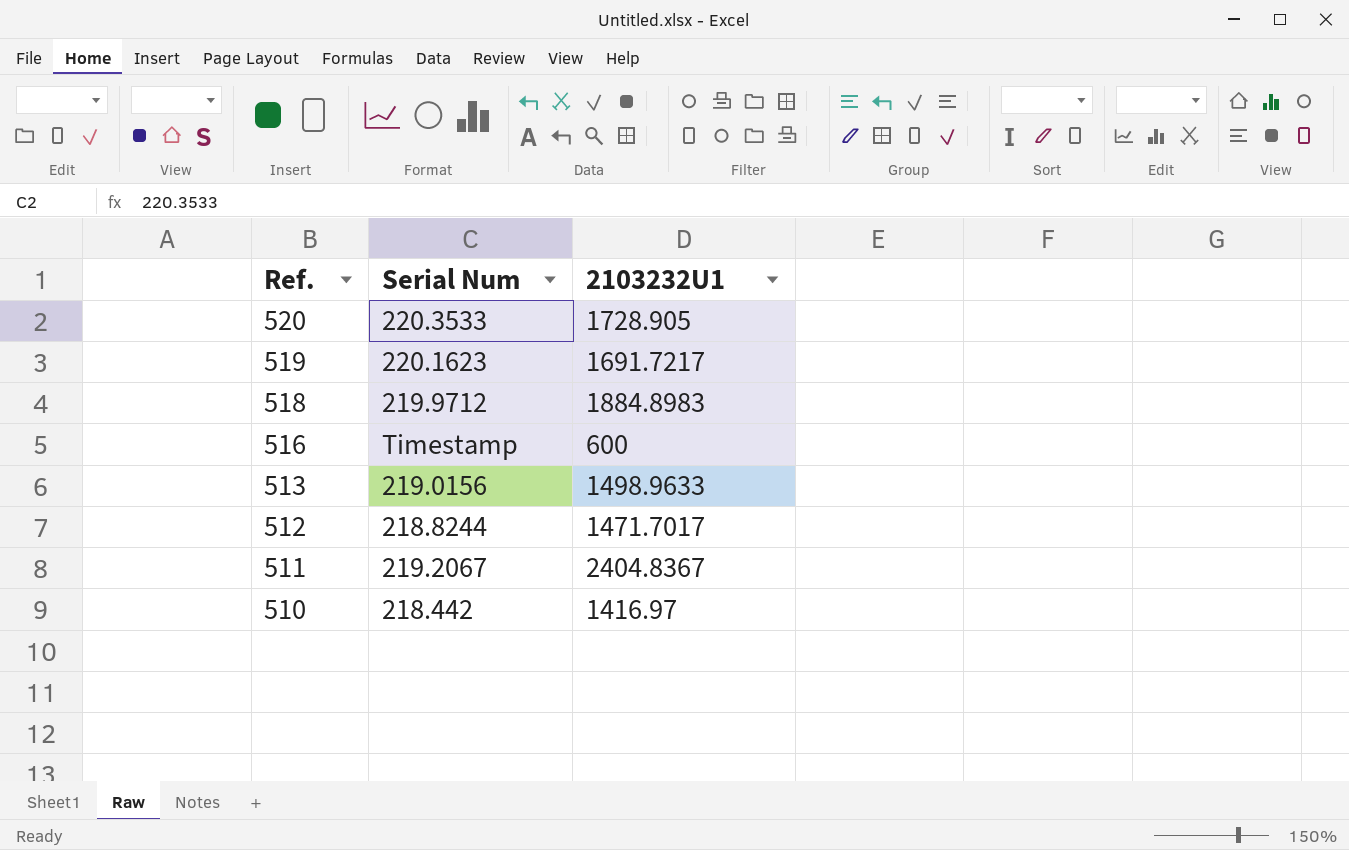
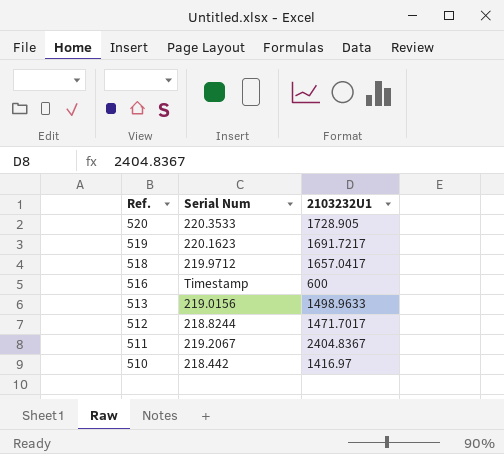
518 | 2103232U1: 1884.8983 -> 1657.0417

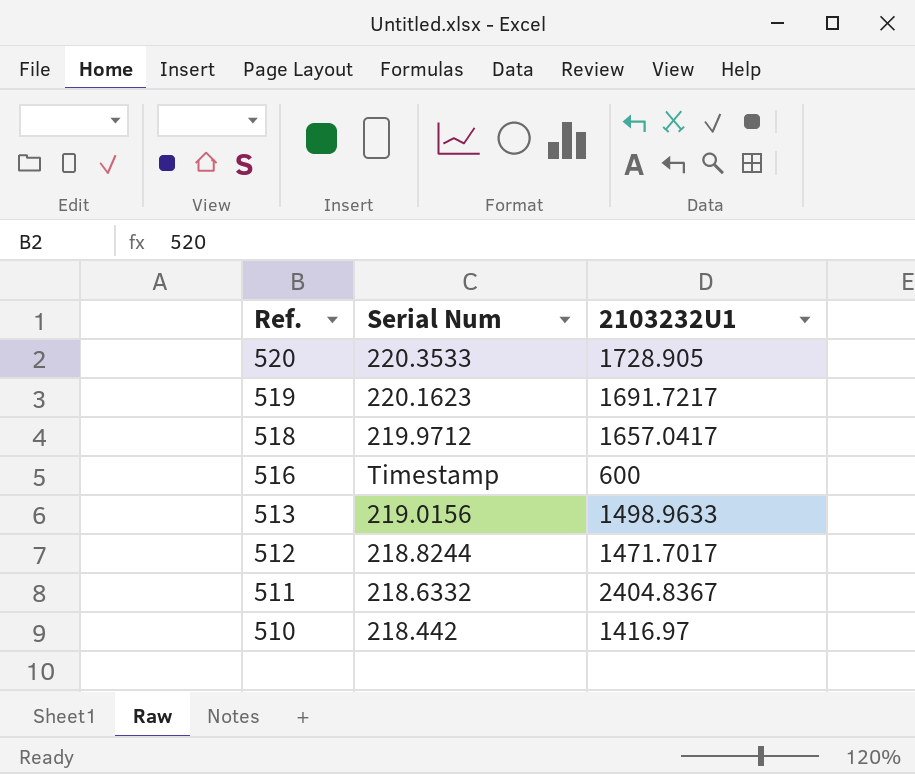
511 | Serial Num: 219.2067 -> 218.6332

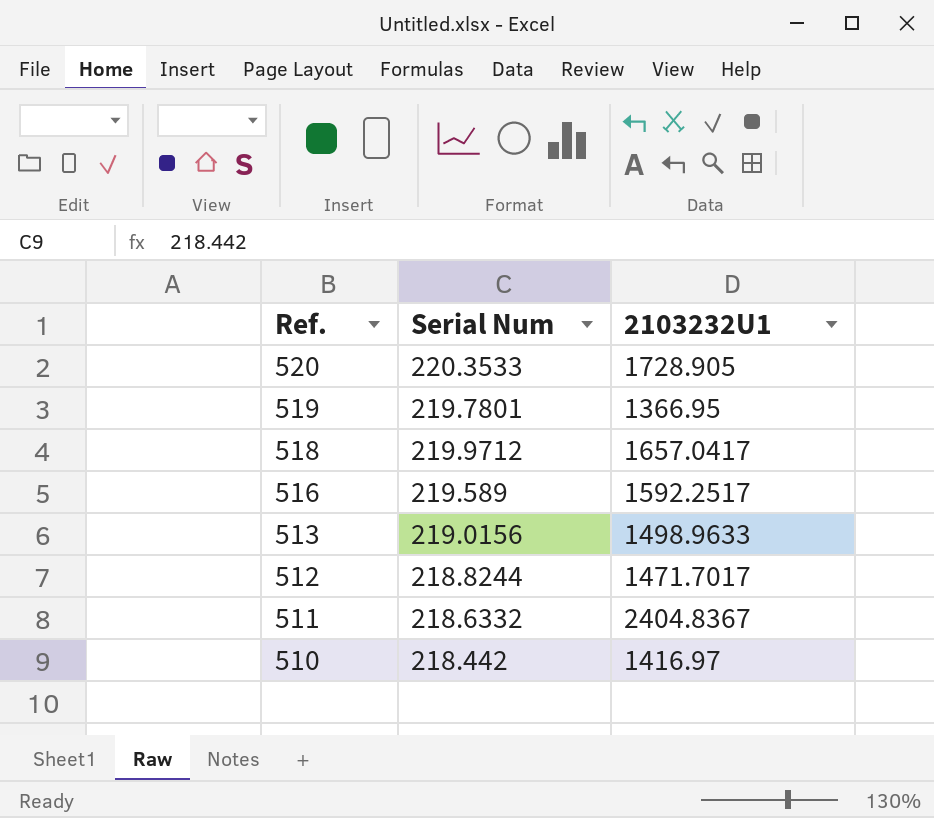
519 | Serial Num: 220.1623 -> 219.7801
519 | 2103232U1: 1691.7217 -> 1366.95
516 | Serial Num: Timestamp -> 219.589
516 | 2103232U1: 600 -> 1592.2517

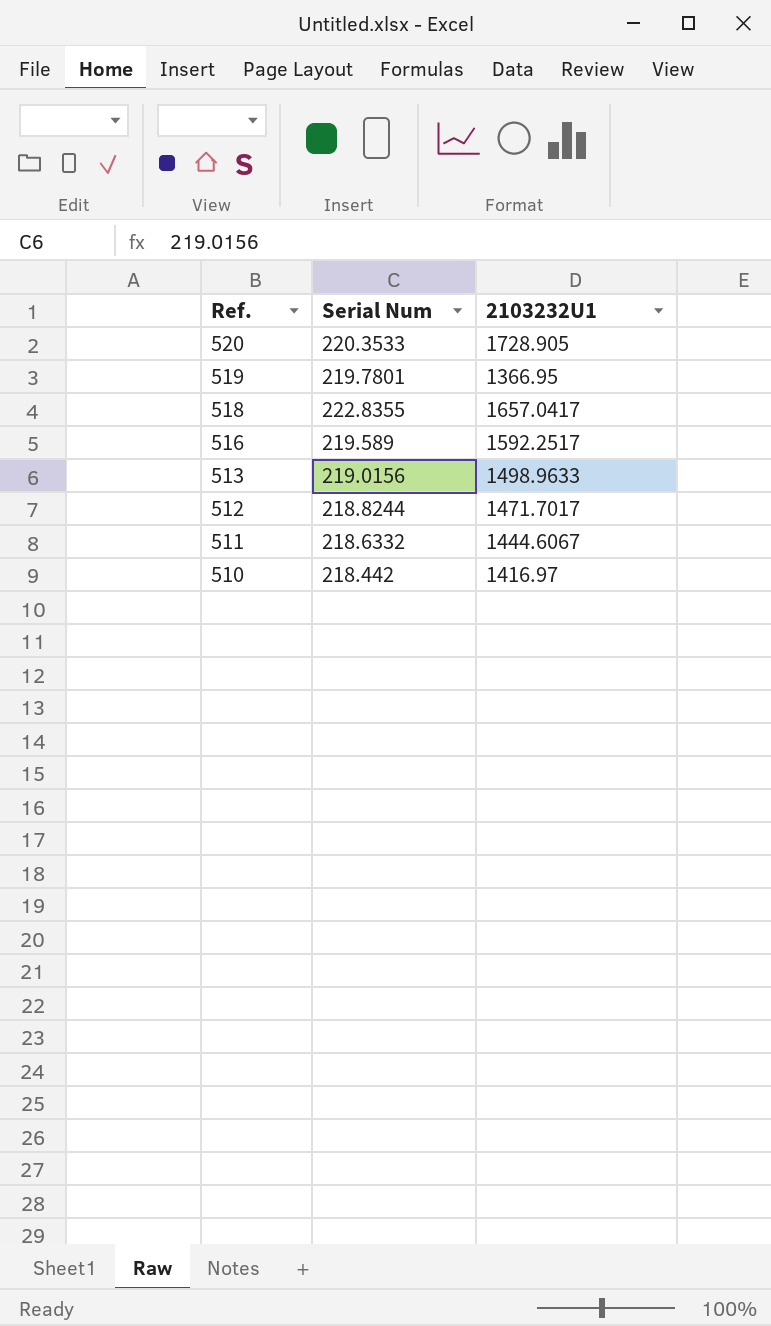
518 | Serial Num: 219.9712 -> 222.8355
511 | 2103232U1: 2404.8367 -> 1444.6067

